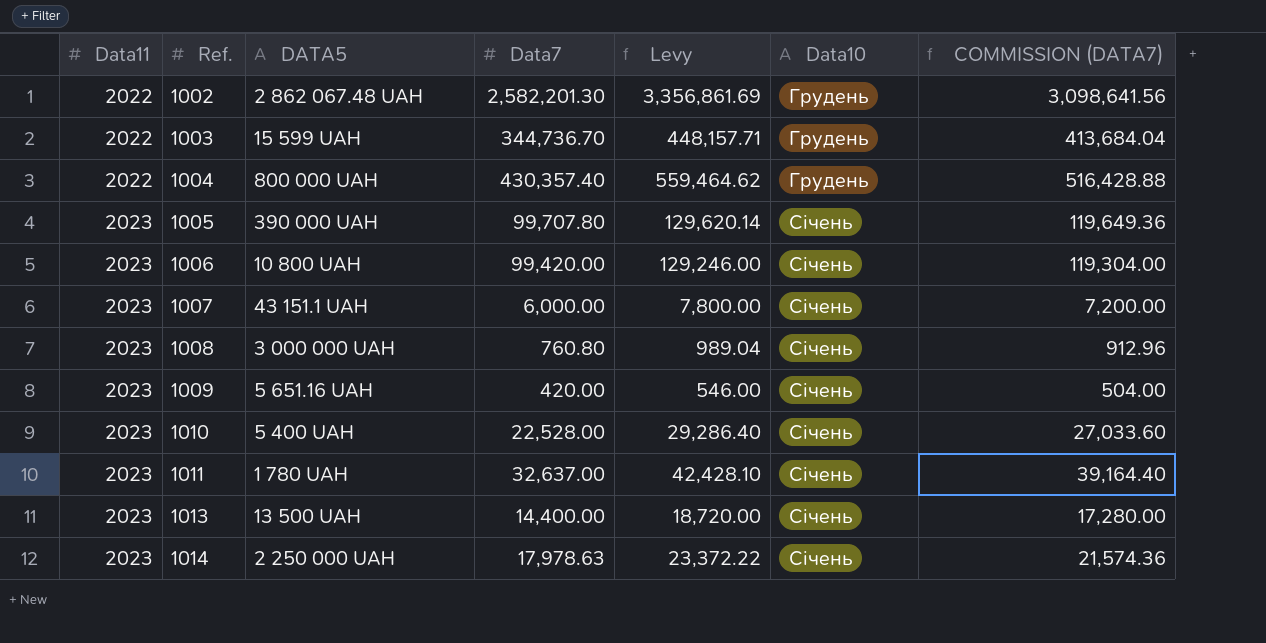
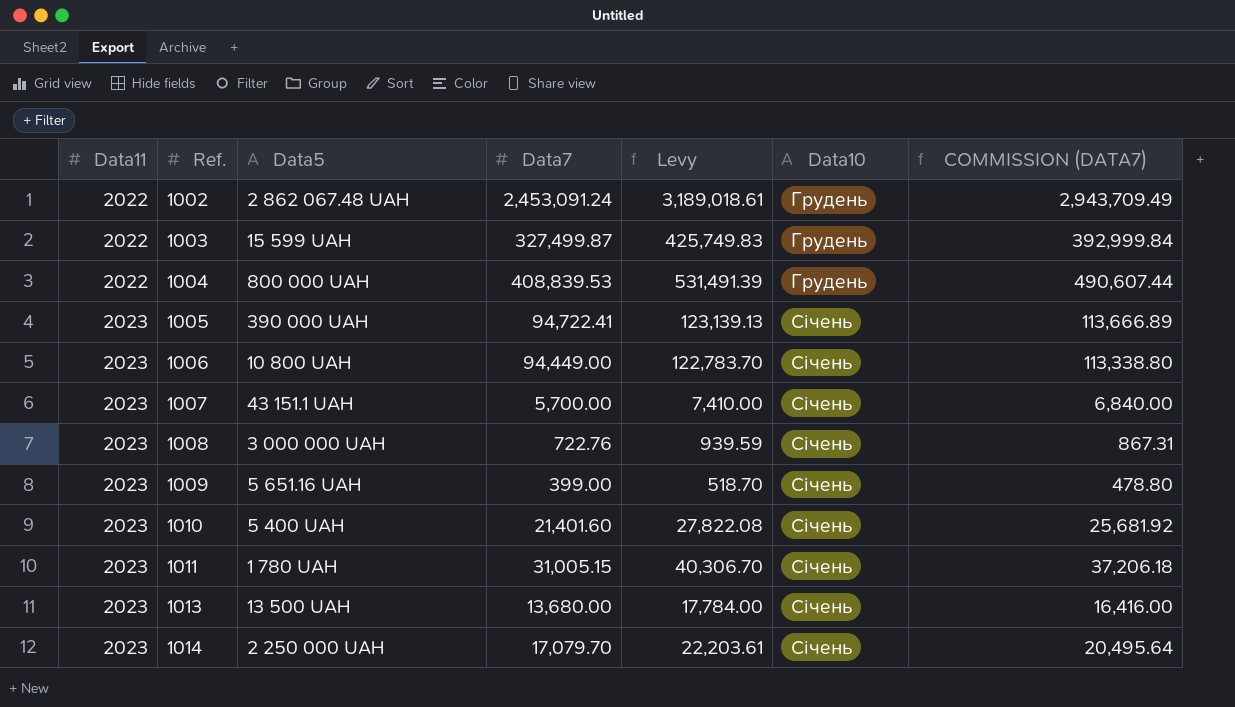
column name: DATA5 -> Data5
1002 | Data7: 2,582,201.30 -> 2,453,091.24
1002 | Levy: 3,356,861.69 -> 3,189,018.61
1002 | COMMISSION (DATA7): 3,098,641.56 -> 2,943,709.49
1003 | Data7: 344,736.70 -> 327,499.87
1003 | Levy: 448,157.71 -> 425,749.83
1003 | COMMISSION (DATA7): 413,684.04 -> 392,999.84
1004 | Data7: 430,357.40 -> 408,839.53
1004 | Levy: 559,464.62 -> 531,491.39
1004 | COMMISSION (DATA7): 516,428.88 -> 490,607.44
1005 | Data7: 99,707.80 -> 94,722.41
1005 | Levy: 129,620.14 -> 123,139.13
1005 | COMMISSION (DATA7): 119,649.36 -> 113,666.89
1006 | Data7: 99,420.00 -> 94,449.00
1006 | Levy: 129,246.00 -> 122,783.70
1006 | COMMISSION (DATA7): 119,304.00 -> 113,338.80
1007 | Data7: 6,000.00 -> 5,700.00
1007 | Levy: 7,800.00 -> 7,410.00
1007 | COMMISSION (DATA7): 7,200.00 -> 6,840.00
1008 | Data7: 760.80 -> 722.76
1008 | Levy: 989.04 -> 939.59
1008 | COMMISSION (DATA7): 912.96 -> 867.31
1009 | Data7: 420.00 -> 399.00
1009 | Levy: 546.00 -> 518.70
1009 | COMMISSION (DATA7): 504.00 -> 478.80
1010 | Data7: 22,528.00 -> 21,401.60
1010 | Levy: 29,286.40 -> 27,822.08
1010 | COMMISSION (DATA7): 27,033.60 -> 25,681.92
1011 | Data7: 32,637.00 -> 31,005.15
1011 | Levy: 42,428.10 -> 40,306.70
1011 | COMMISSION (DATA7): 39,164.40 -> 37,206.18
1013 | Data7: 14,400.00 -> 13,680.00
1013 | Levy: 18,720.00 -> 17,784.00
1013 | COMMISSION (DATA7): 17,280.00 -> 16,416.00
1014 | Data7: 17,978.63 -> 17,079.70
1014 | Levy: 23,372.22 -> 22,203.61
1014 | COMMISSION (DATA7): 21,574.36 -> 20,495.64

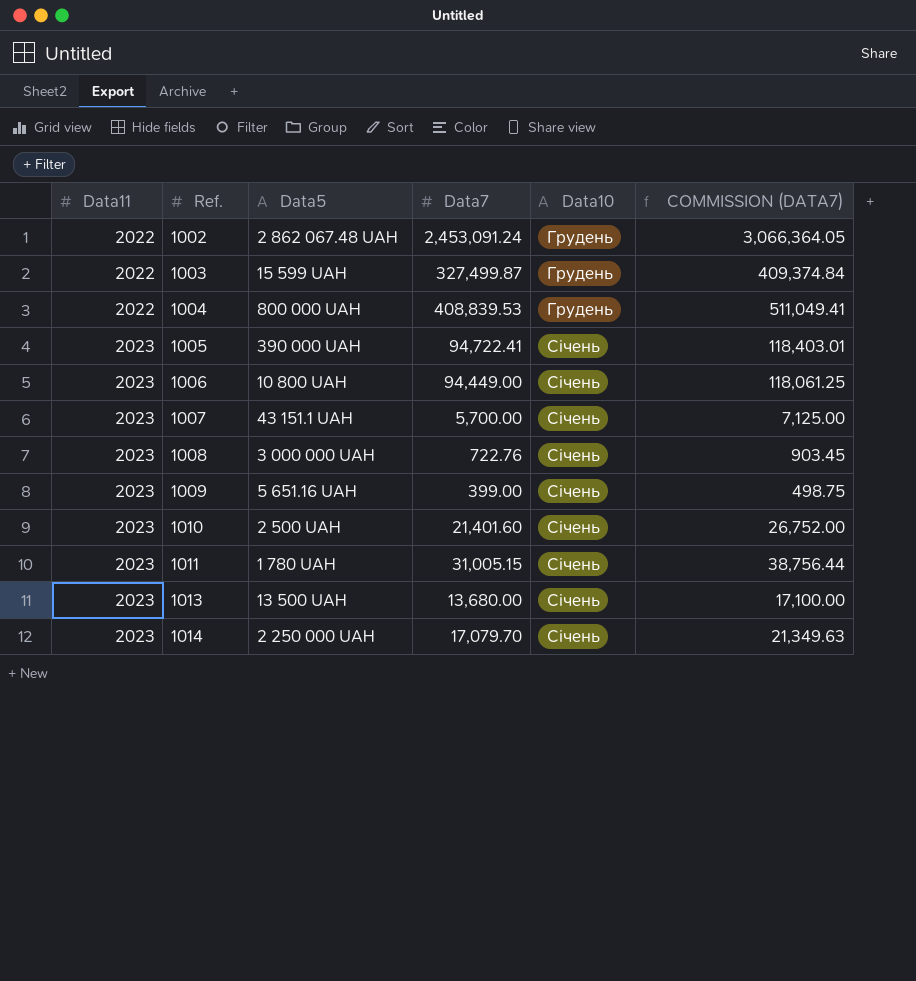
column Levy | formula: [Data7] * 1.3 -> none
column COMMISSION (DATA7) | formula: [Data7] * 1.2 -> [Data7] * 1.25
1010 | Data5: 5 400 UAH -> 2 500 UAH

